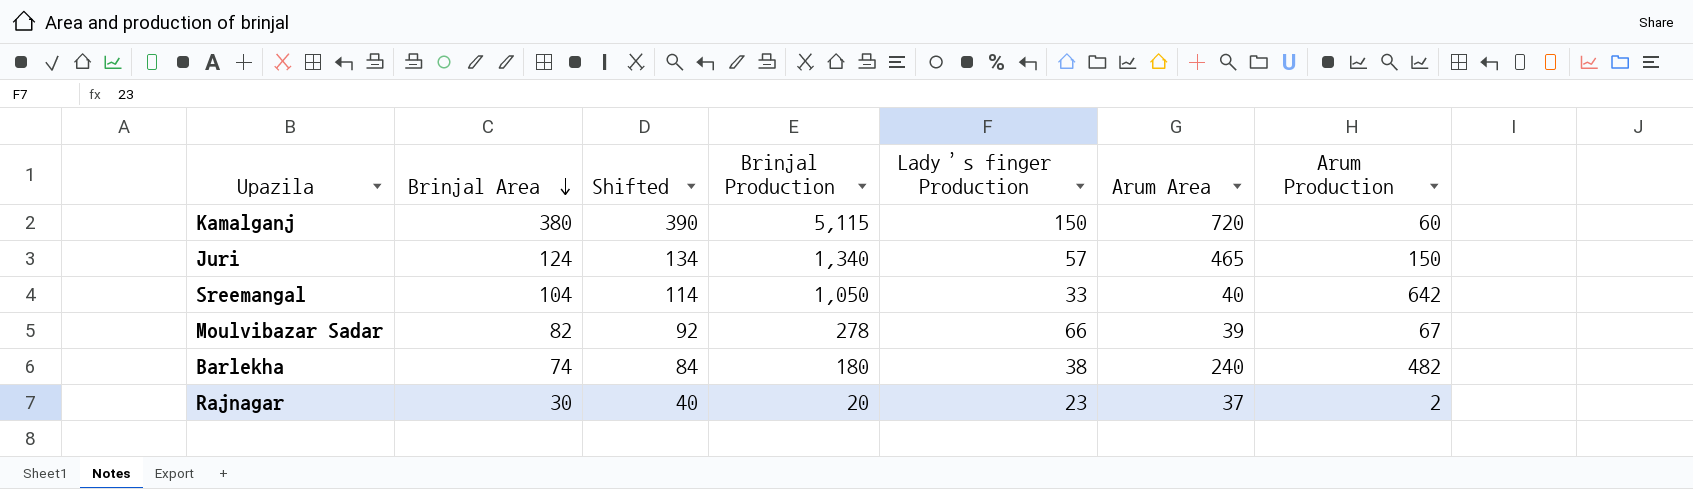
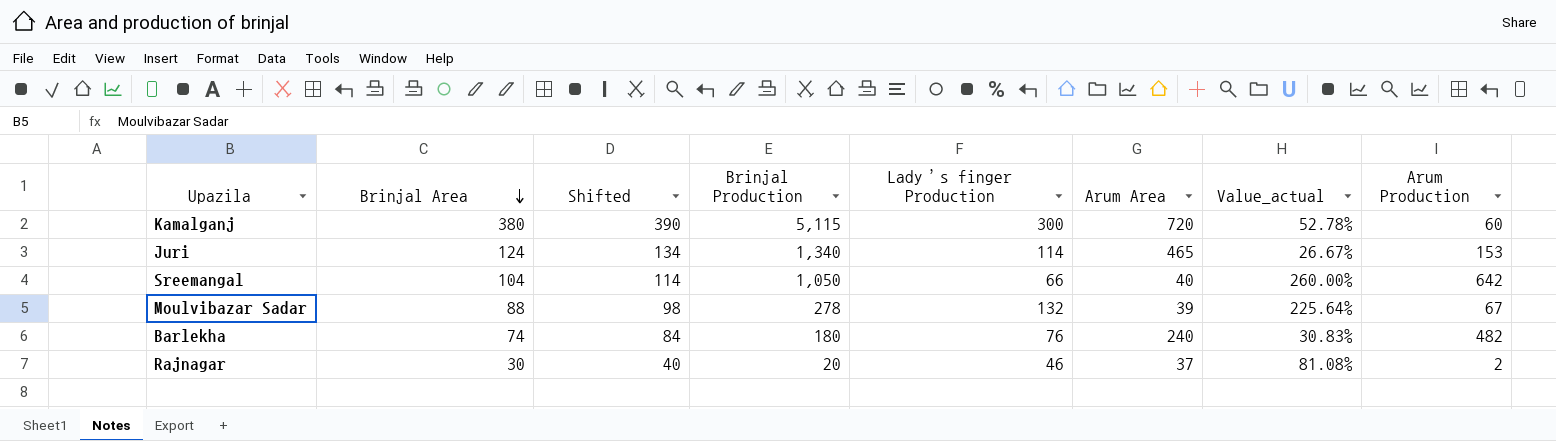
column Value_actual | formula: none -> [Brinjal Area] / [Arum Area]
Kamalganj | Lady’s finger Production: 150 -> 300
Juri | Lady’s finger Production: 57 -> 114
Juri | Arum Production: 150 -> 153
Sreemangal | Lady’s finger Production: 33 -> 66
Moulvibazar Sadar | Brinjal Area: 82 -> 88
Moulvibazar Sadar | Shifted: 92 -> 98
Moulvibazar Sadar | Lady’s finger Production: 66 -> 132
Barlekha | Lady’s finger Production: 38 -> 76
Rajnagar | Lady’s finger Production: 23 -> 46

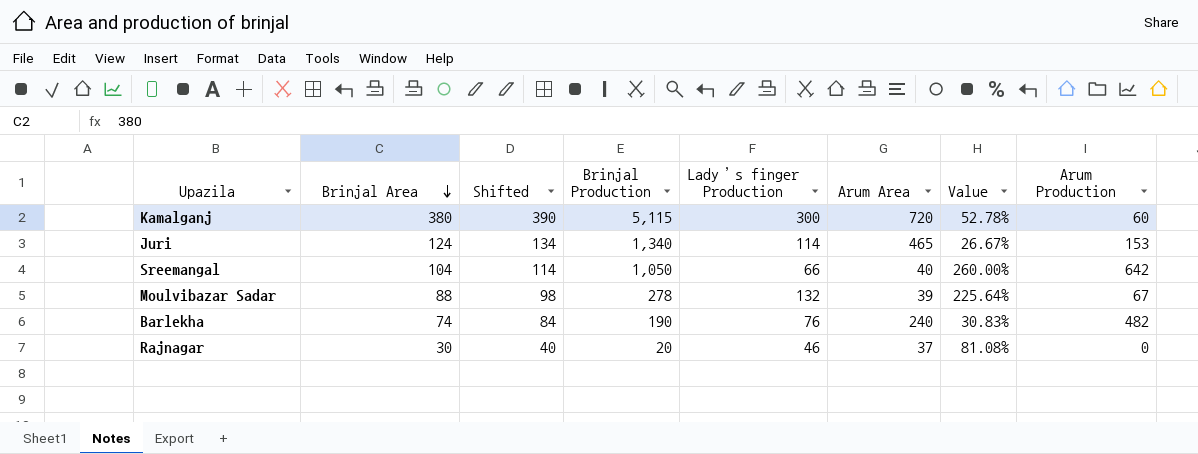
column name: Value_actual -> Value
Barlekha | Brinjal Production: 180 -> 190
Rajnagar | Arum Production: 2 -> 0

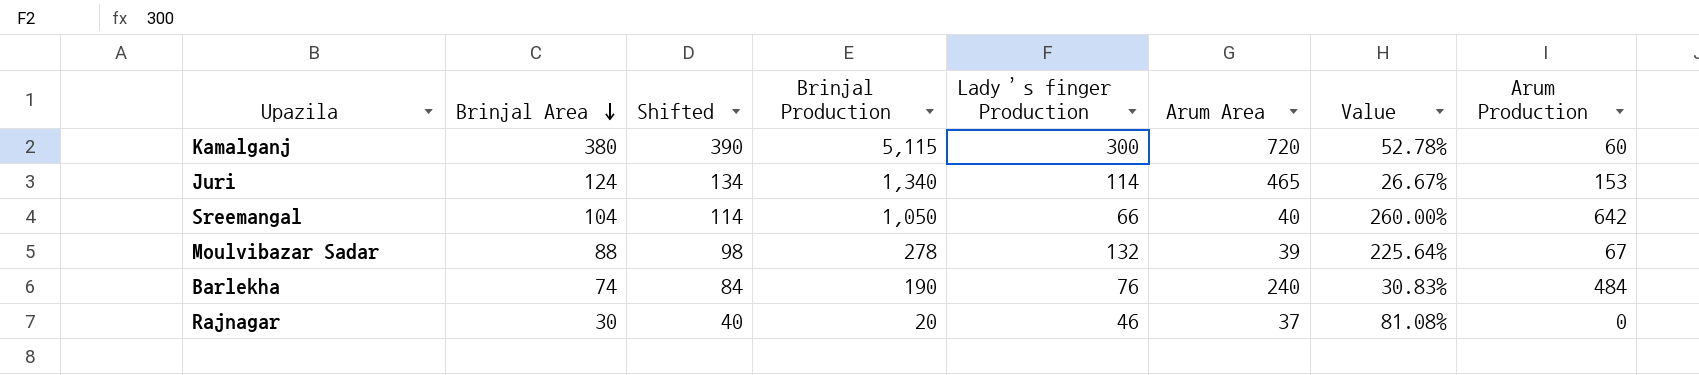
Barlekha | Arum Production: 482 -> 484

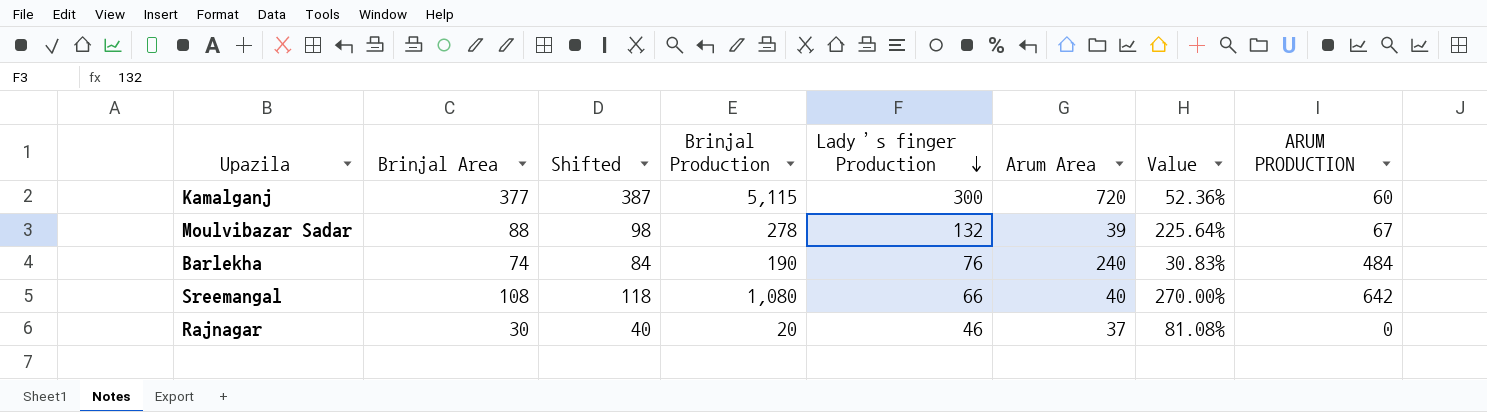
row order: Brinjal Area descending -> Lady’s finger Production descending
column name: Arum Production -> ARUM PRODUCTION
row Juri: 124 | 134 | 1,340 | 114 | 465 | 26.67% | 153 -> none
Kamalganj | Brinjal Area: 380 -> 377
Kamalganj | Shifted: 390 -> 387
Kamalganj | Value: 52.78% -> 52.36%
Sreemangal | Brinjal Area: 104 -> 108
Sreemangal | Shifted: 114 -> 118
Sreemangal | Brinjal Production: 1,050 -> 1,080
Sreemangal | Value: 260.00% -> 270.00%

